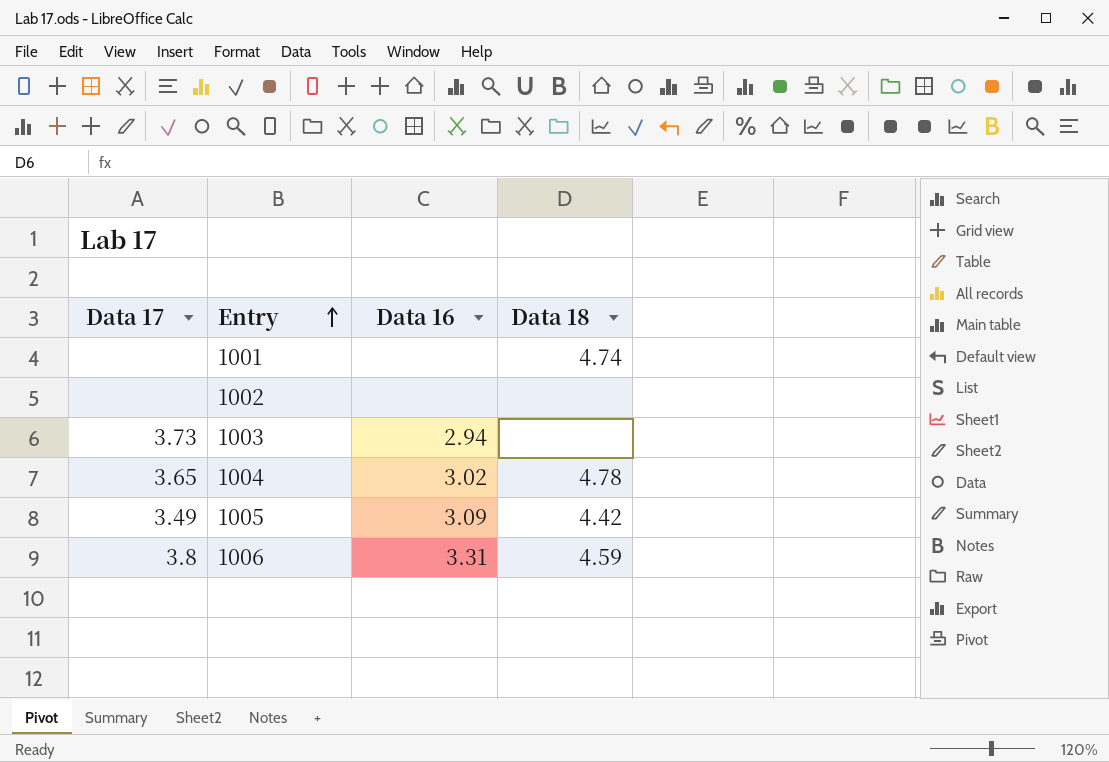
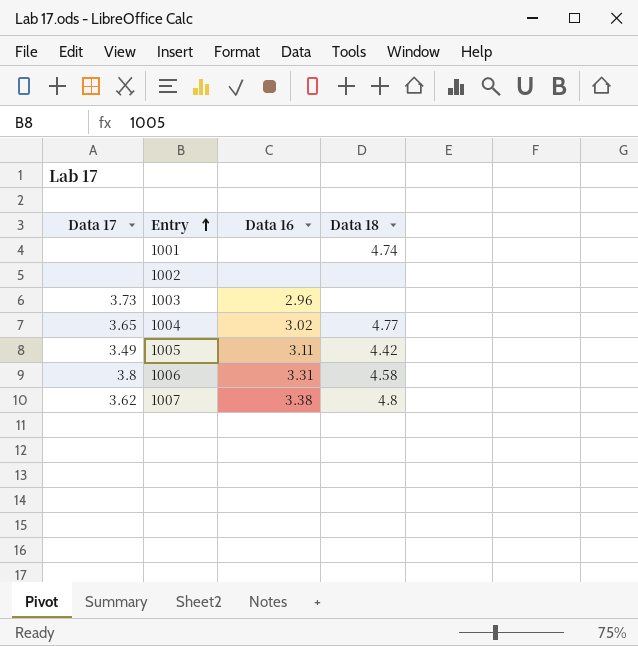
1003 | Data 16: 2.94 -> 2.96
1004 | Data 18: 4.78 -> 4.77
1005 | Data 16: 3.09 -> 3.11
1006 | Data 18: 4.59 -> 4.58
row 1007: none -> 3.62 | 3.38 | 4.8

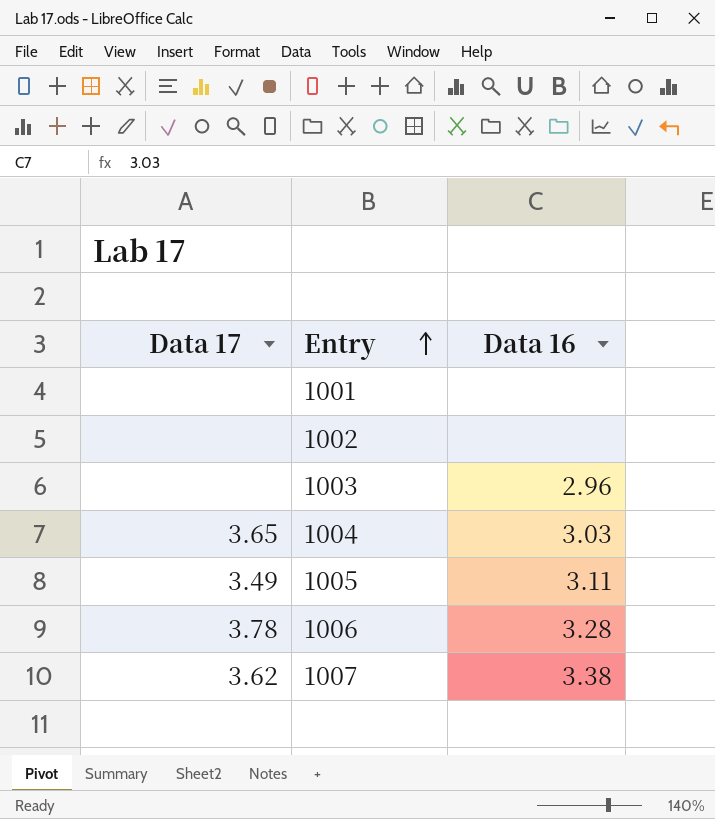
column Data 18 | position: 4 -> none
1003 | Data 17: 3.73 -> none
1004 | Data 16: 3.02 -> 3.03
1006 | Data 17: 3.8 -> 3.78
1006 | Data 16: 3.31 -> 3.28

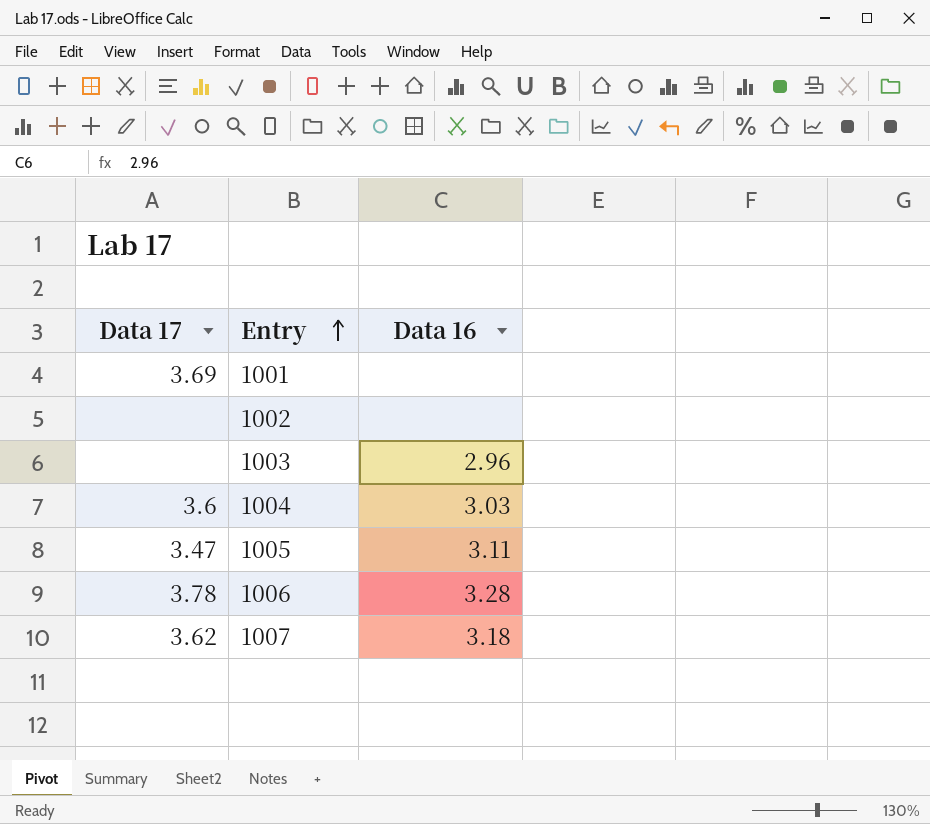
1001 | Data 17: none -> 3.69
1004 | Data 17: 3.65 -> 3.6
1005 | Data 17: 3.49 -> 3.47
1007 | Data 16: 3.38 -> 3.18

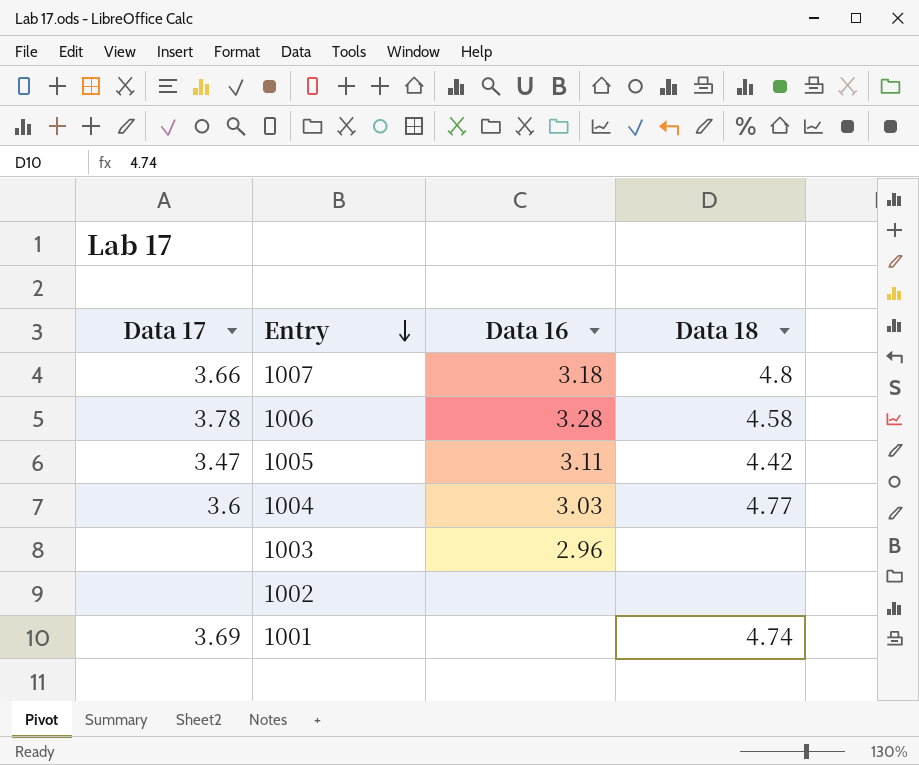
row order: Entry ascending -> Entry descending
column Data 18 | position: none -> 4
1007 | Data 17: 3.62 -> 3.66

